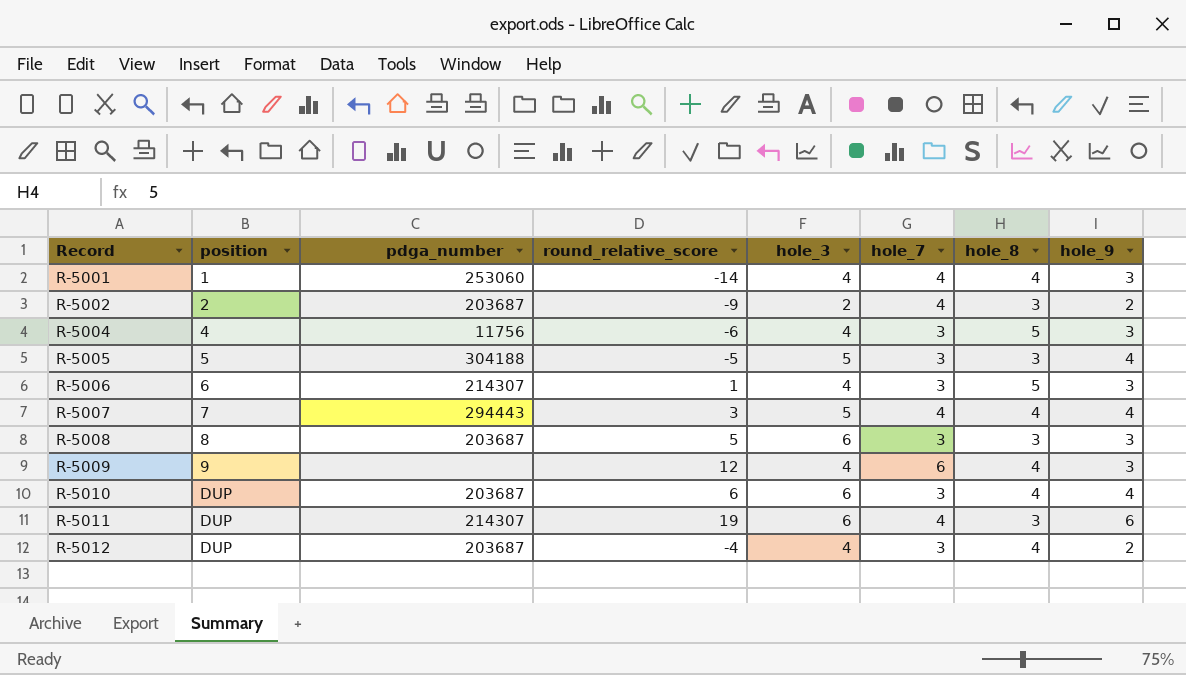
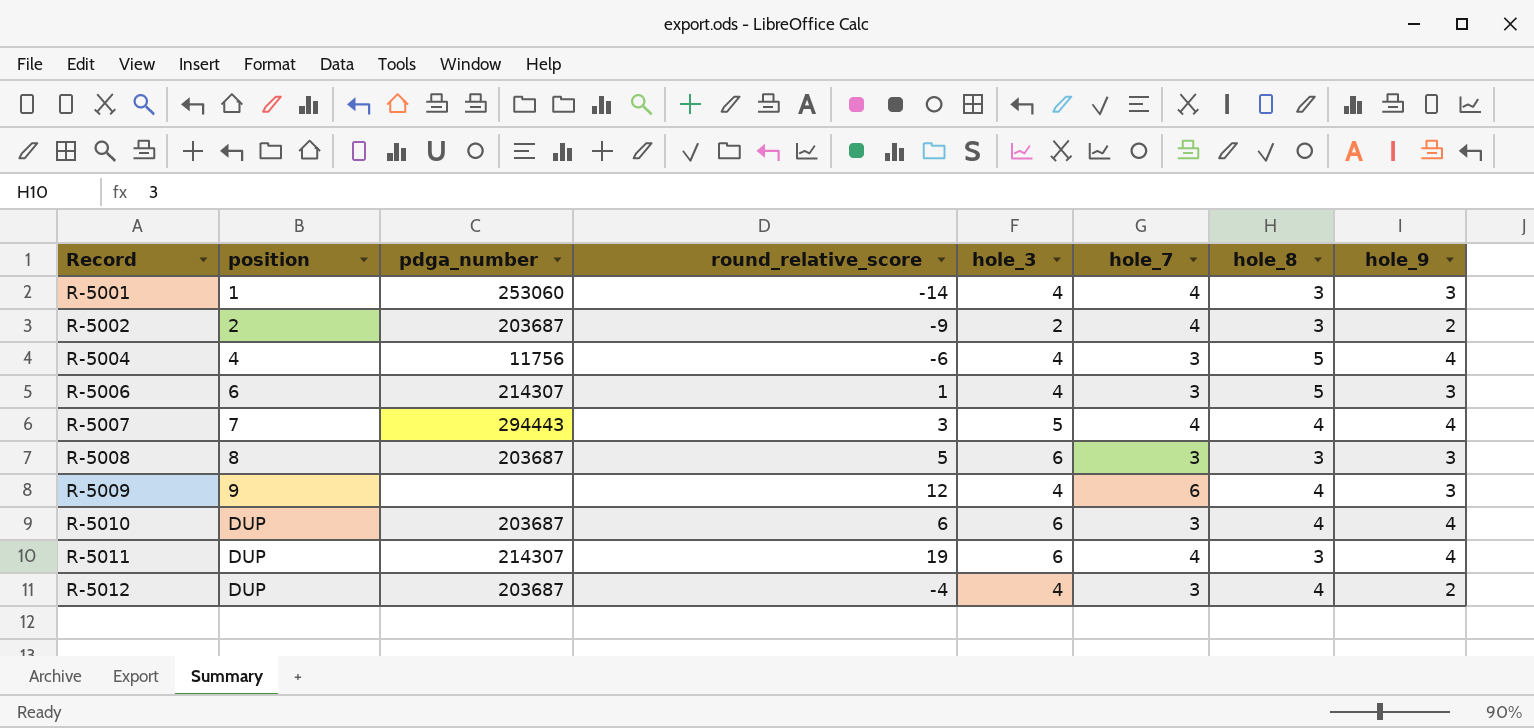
row R-5005: 5 | 304188 | -5 | 5 | 3 | 3 | 4 -> none
R-5001 | hole_8: 4 -> 3
R-5004 | hole_9: 3 -> 4
R-5011 | hole_9: 6 -> 4

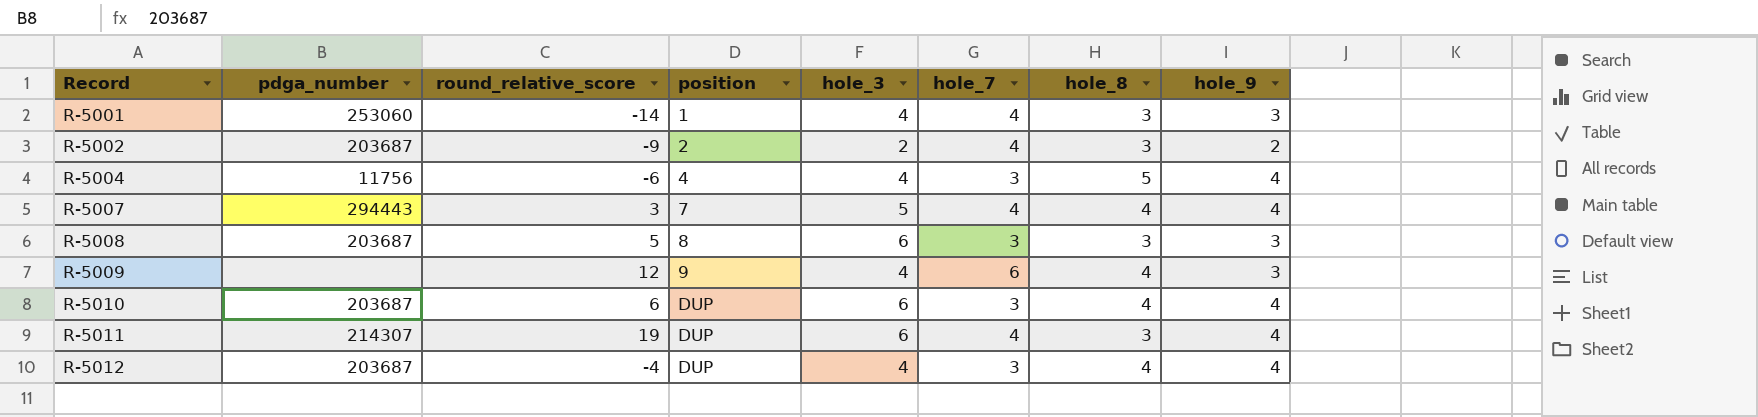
column position | position: 2 -> 4
row R-5006: 6 | 214307 | 1 | 4 | 3 | 5 | 3 -> none
R-5012 | hole_9: 2 -> 4

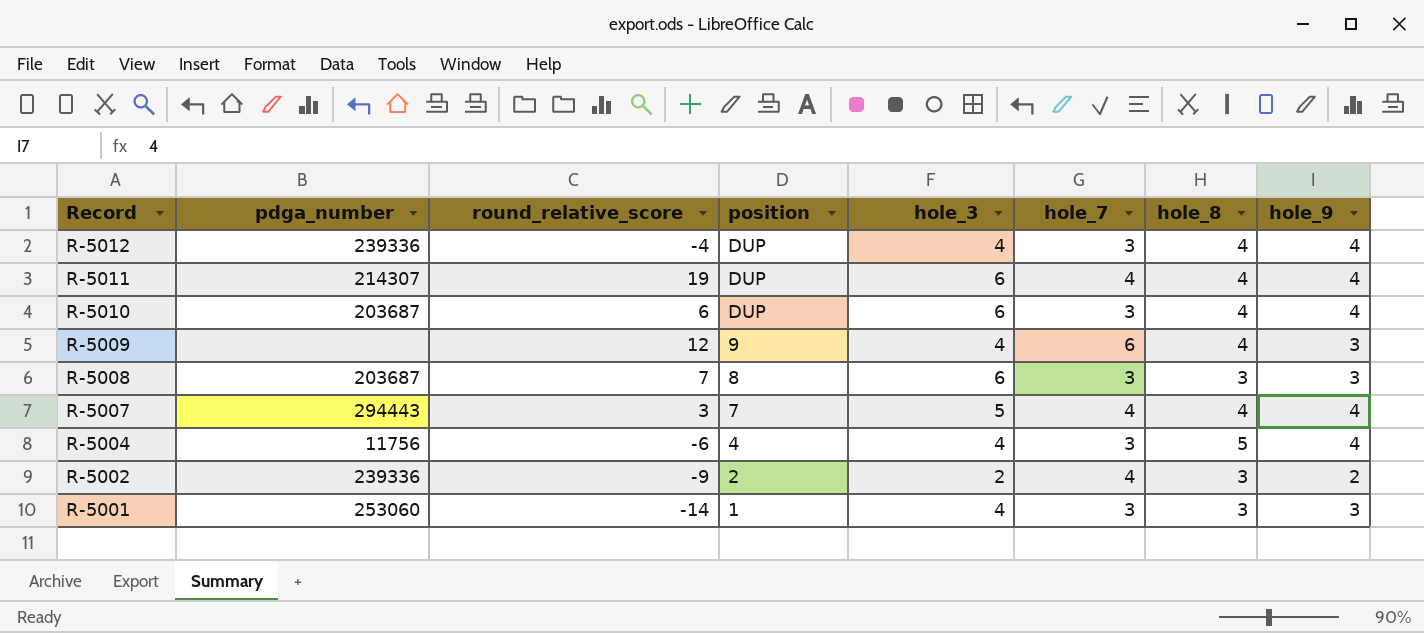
row order: Record ascending -> Record descending
R-5012 | pdga_number: 203687 -> 239336
R-5011 | hole_8: 3 -> 4
R-5008 | round_relative_score: 5 -> 7
R-5002 | pdga_number: 203687 -> 239336
R-5001 | hole_7: 4 -> 3

